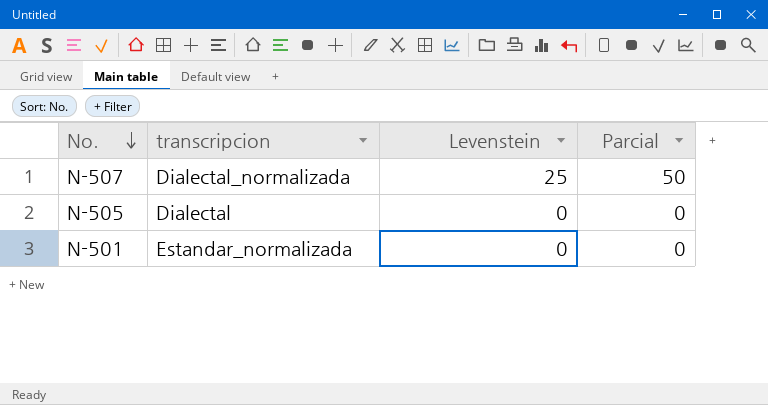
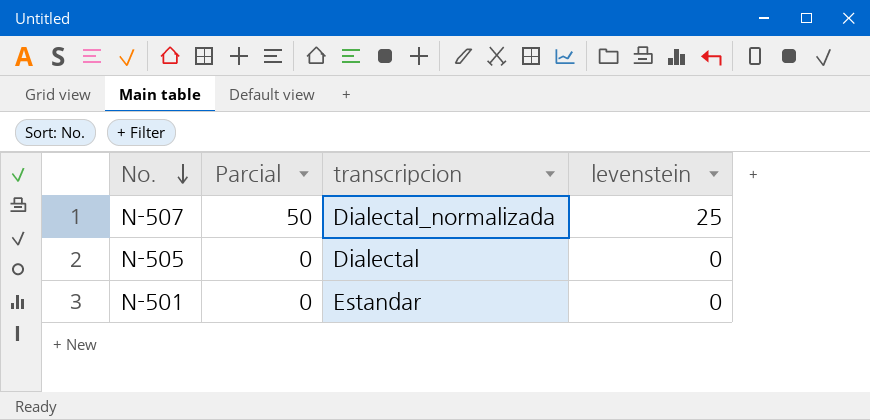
column Parcial | position: 4 -> 2
column name: Levenstein -> levenstein
N-501 | transcripcion: Estandar_normalizada -> Estandar

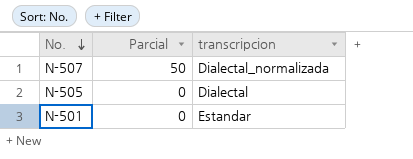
column levenstein | position: 4 -> none

